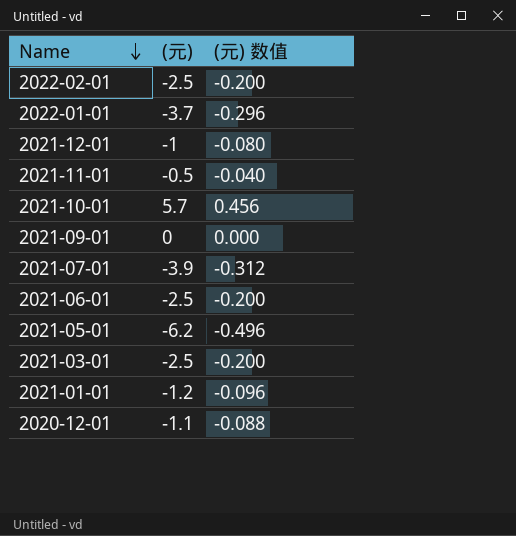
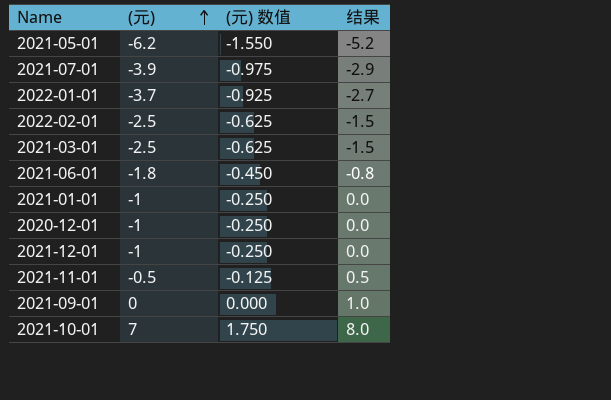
row order: Name descending -> (元) ascending
column (元) 数值 | formula: [(元)] * 0.08 -> [(元)] * 0.25
column 结果 | formula: none -> [(元)] + 1
2021-06-01 | (元): -2.5 -> -1.8
2021-01-01 | (元): -1.2 -> -1
2020-12-01 | (元): -1.1 -> -1
2021-10-01 | (元): 5.7 -> 7

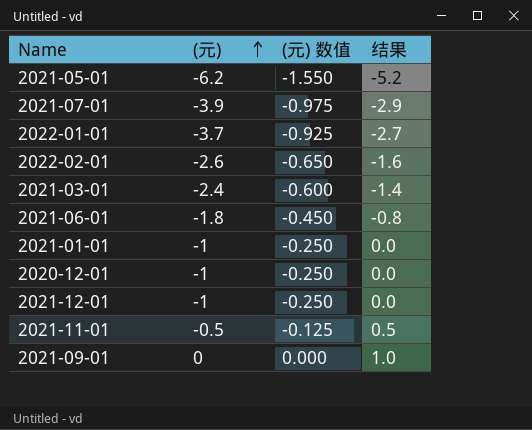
row 2021-10-01: 7 | 1.750 | 8.0 -> none
2022-02-01 | (元): -2.5 -> -2.6
2022-02-01 | (元) 数值: -0.625 -> -0.650
2022-02-01 | 结果: -1.5 -> -1.6
2021-03-01 | (元): -2.5 -> -2.4
2021-03-01 | (元) 数值: -0.625 -> -0.600
2021-03-01 | 结果: -1.5 -> -1.4

